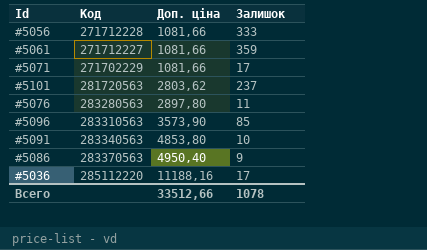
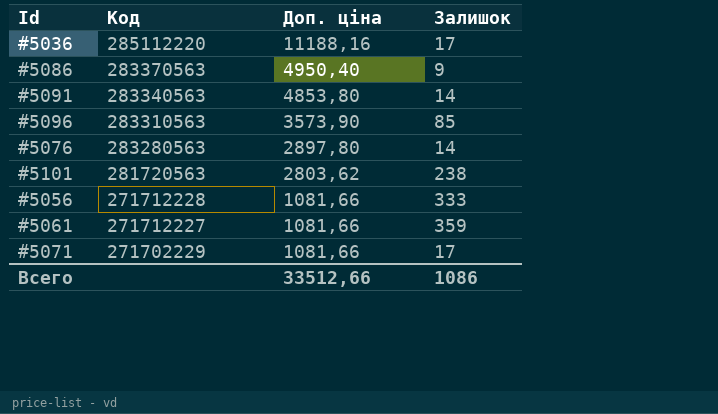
row order: Доп. ціна ascending -> Код descending
#5091 | Залишок: 10 -> 14
#5076 | Залишок: 11 -> 14
#5101 | Залишок: 237 -> 238
Всего | Залишок: 1078 -> 1086

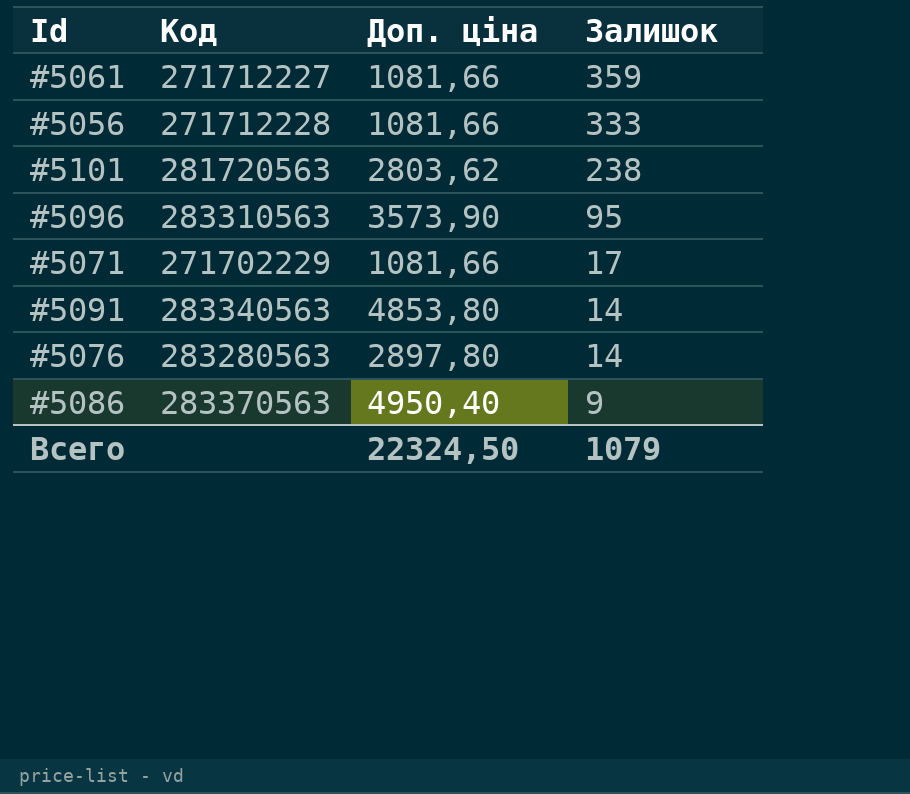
row order: Код descending -> Залишок descending
row #5036: 285112220 | 11188,16 | 17 -> none
#5096 | Залишок: 85 -> 95
Всего | Доп. ціна: 33512,66 -> 22324,50
Всего | Залишок: 1086 -> 1079

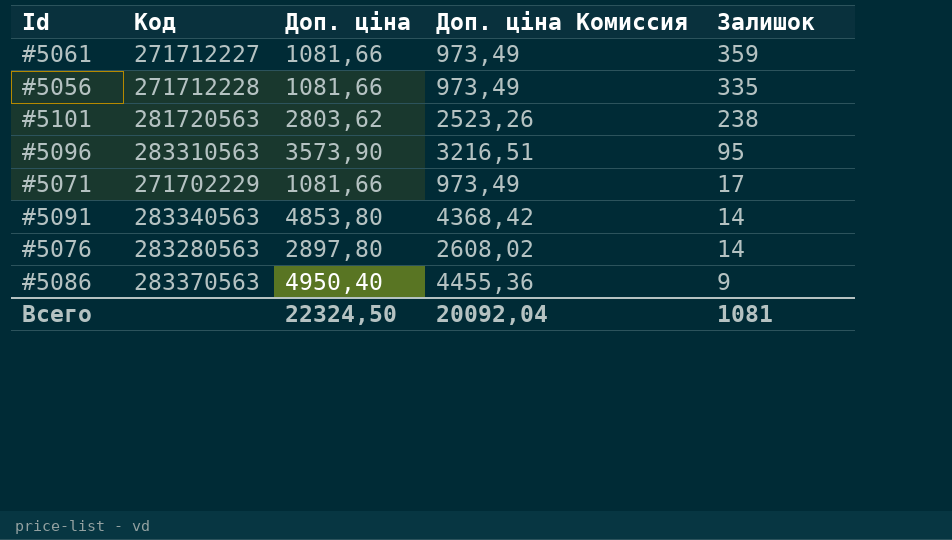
column Доп. ціна Комиссия | formula: none -> [Доп. ціна] * 0,9
#5056 | Залишок: 333 -> 335
Всего | Залишок: 1079 -> 1081

